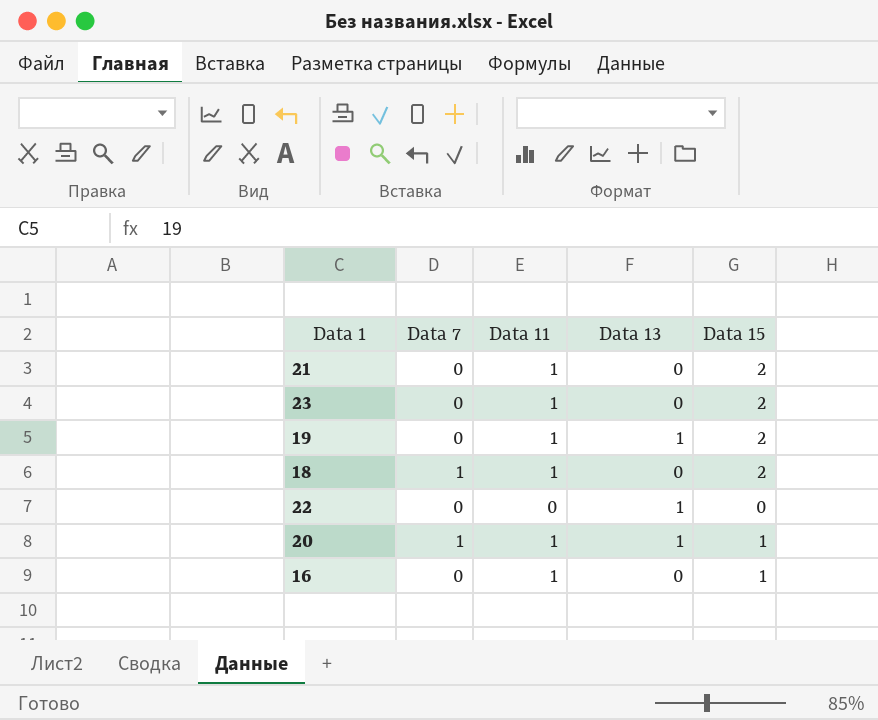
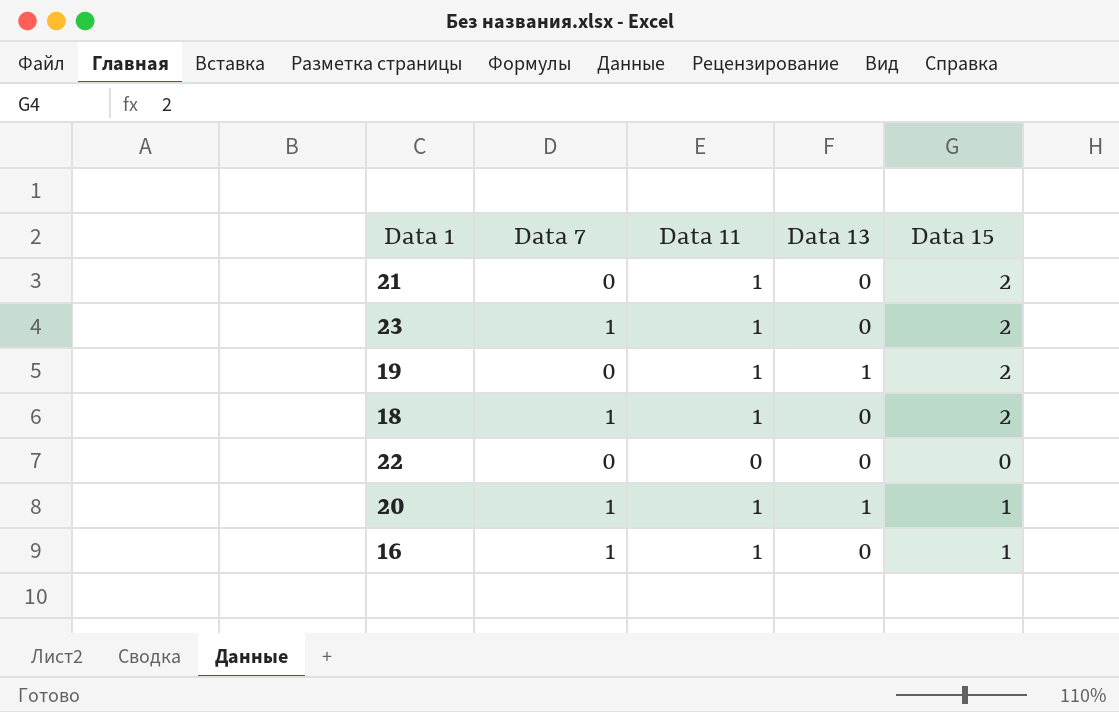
23 | Data 7: 0 -> 1
22 | Data 13: 1 -> 0
16 | Data 7: 0 -> 1

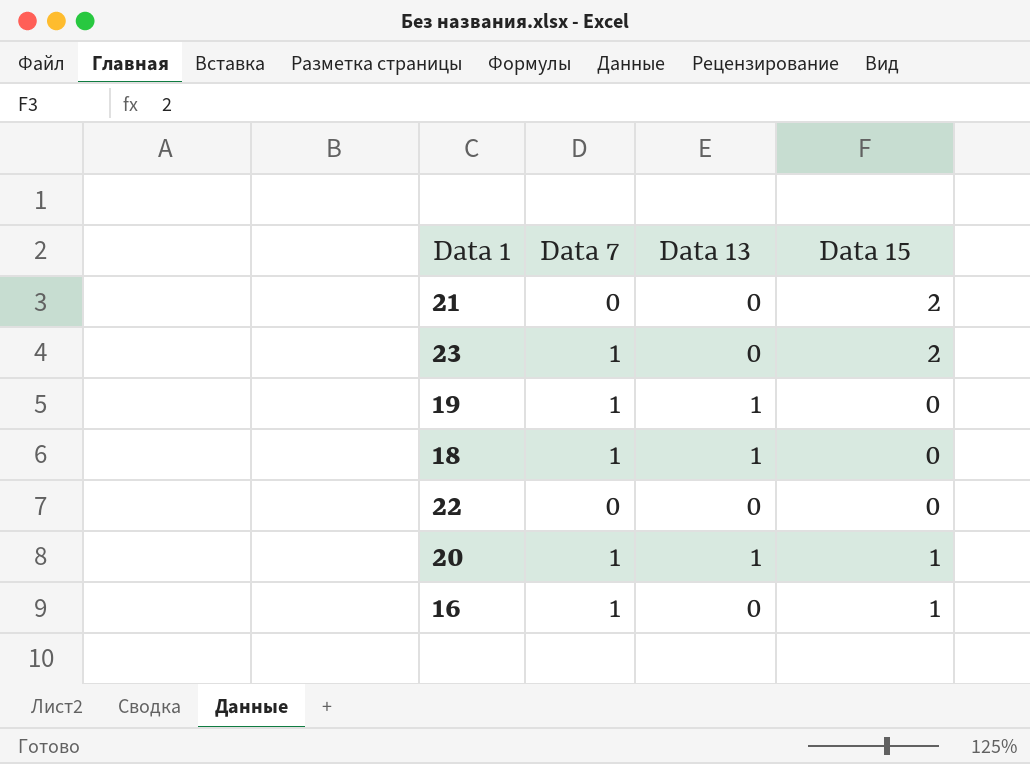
column Data 11 | position: 3 -> none
19 | Data 7: 0 -> 1
19 | Data 15: 2 -> 0
18 | Data 13: 0 -> 1
18 | Data 15: 2 -> 0

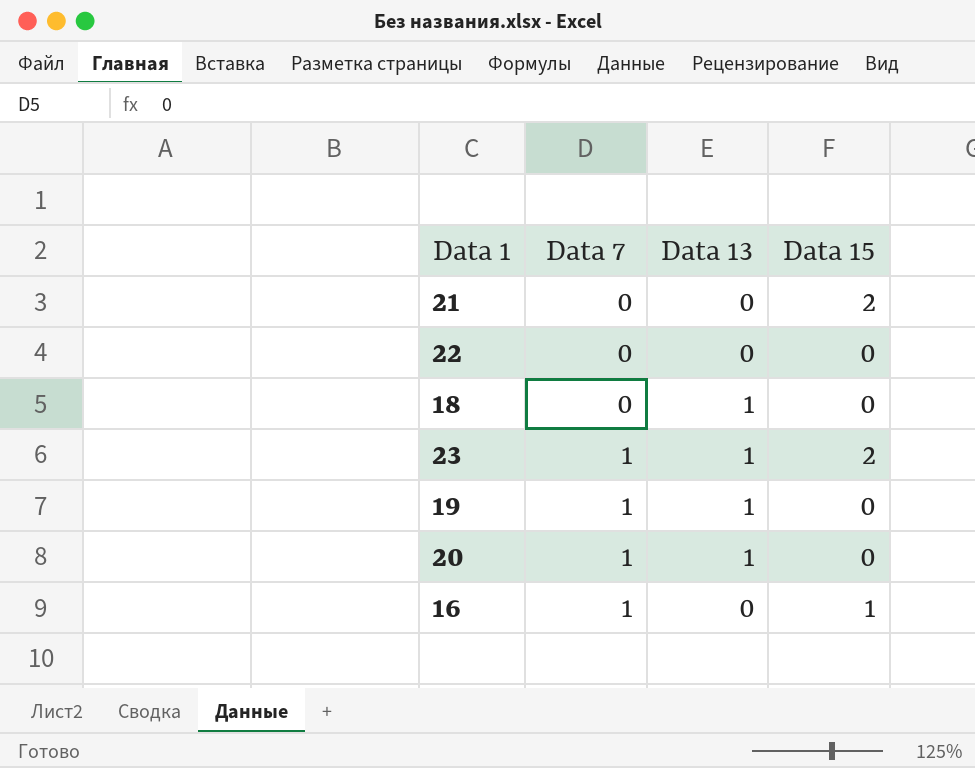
row order: none -> Data 7 ascending
18 | Data 7: 1 -> 0
23 | Data 13: 0 -> 1
20 | Data 15: 1 -> 0

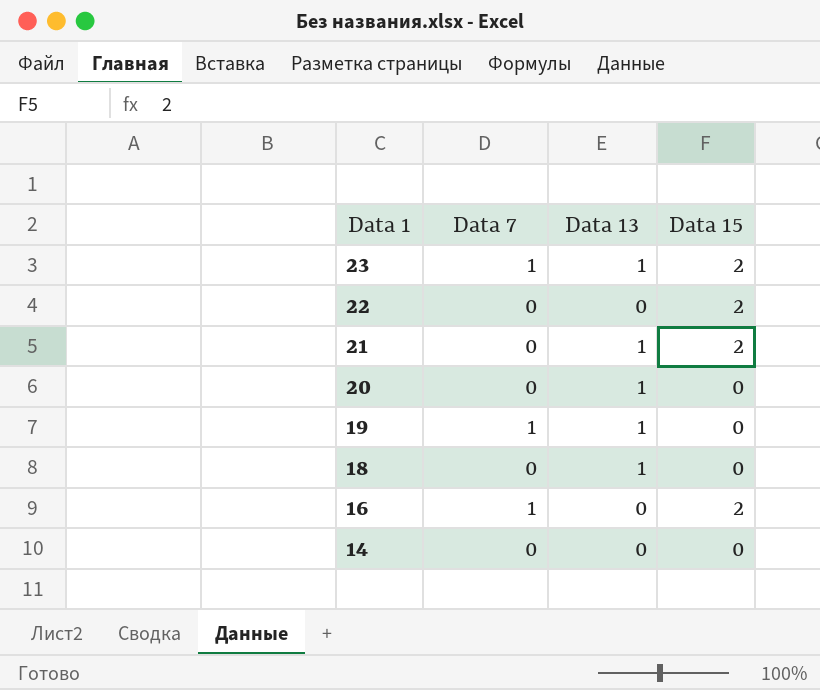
row order: Data 7 ascending -> Data 1 descending
22 | Data 15: 0 -> 2
21 | Data 13: 0 -> 1
20 | Data 7: 1 -> 0
16 | Data 15: 1 -> 2
row 14: none -> 0 | 0 | 0

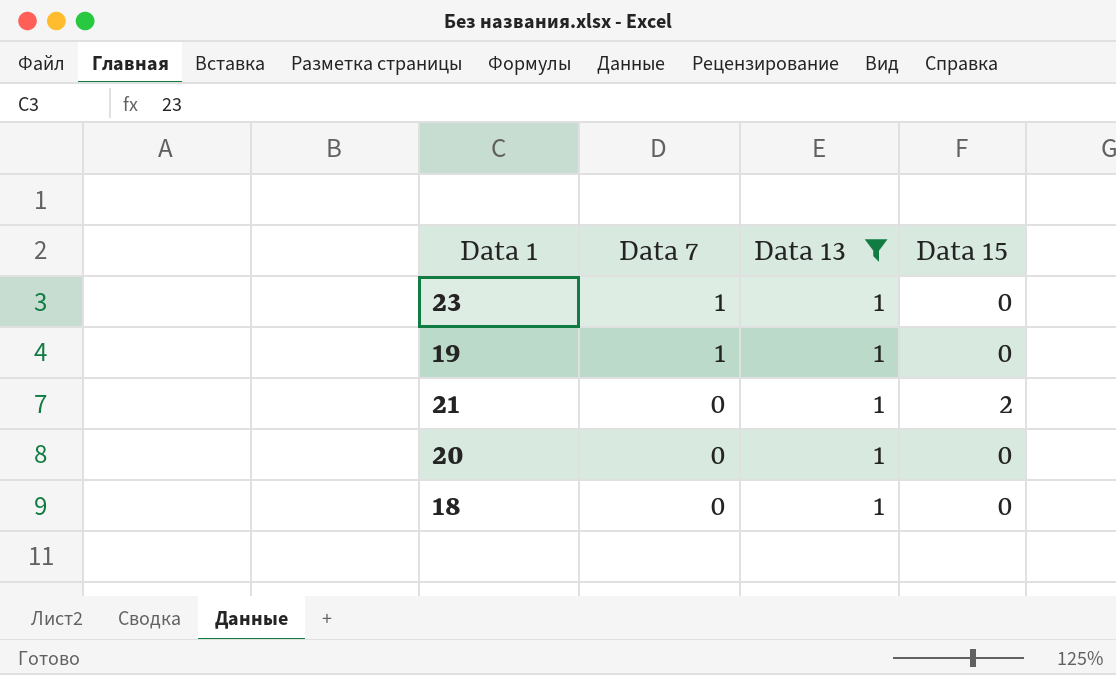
filter: none -> Data 13 = 1
row order: Data 1 descending -> Data 7 descending
23 | Data 15: 2 -> 0

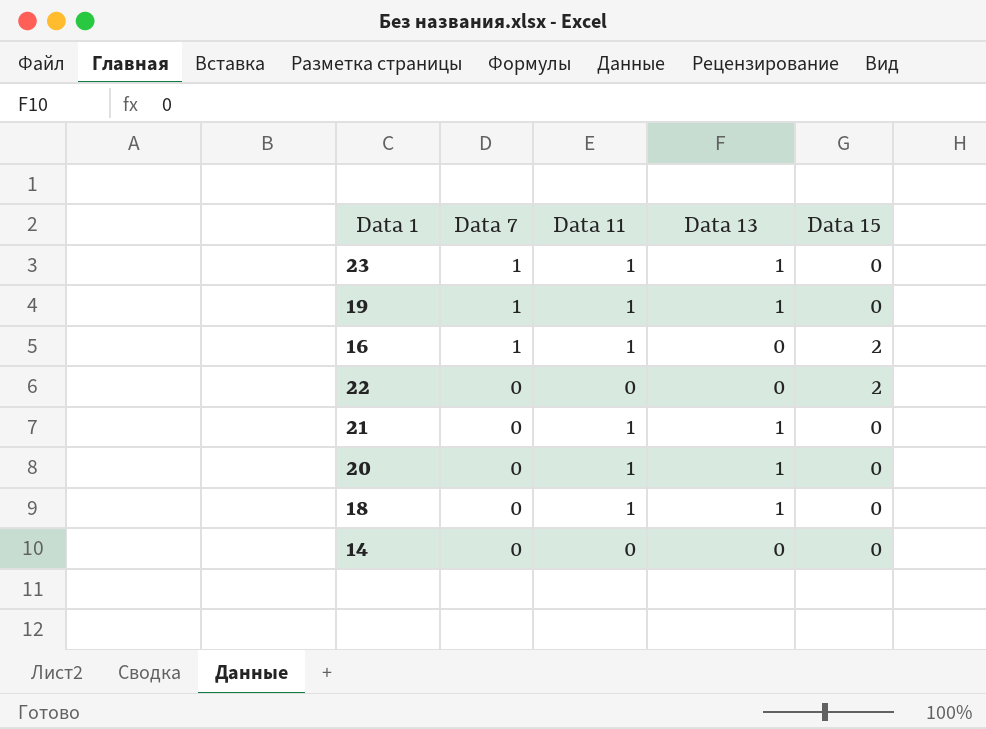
filter: Data 13 = 1 -> none
column Data 11 | position: none -> 3
21 | Data 15: 2 -> 0

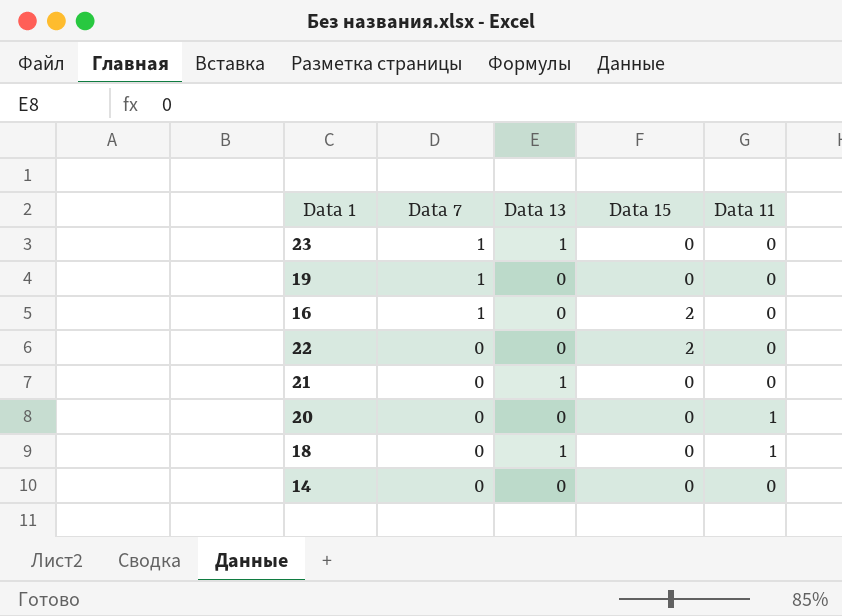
column Data 11 | position: 3 -> 5
23 | Data 11: 1 -> 0
19 | Data 13: 1 -> 0
19 | Data 11: 1 -> 0
16 | Data 11: 1 -> 0
21 | Data 11: 1 -> 0
20 | Data 13: 1 -> 0

